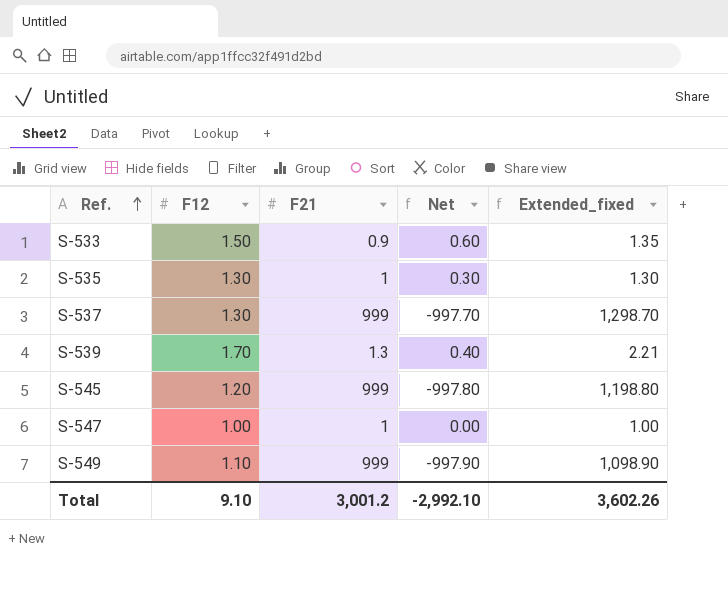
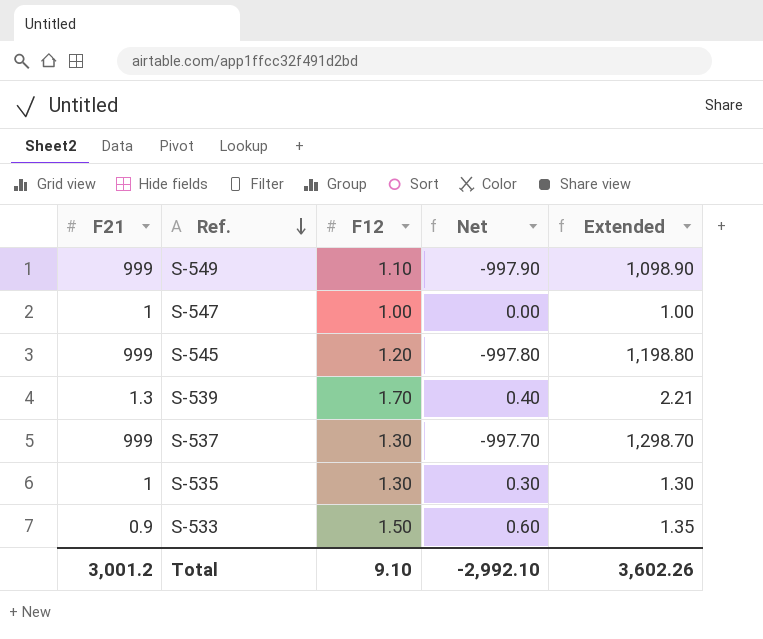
row order: Ref. ascending -> Ref. descending
column F21 | position: 3 -> 1
column name: Extended_fixed -> Extended

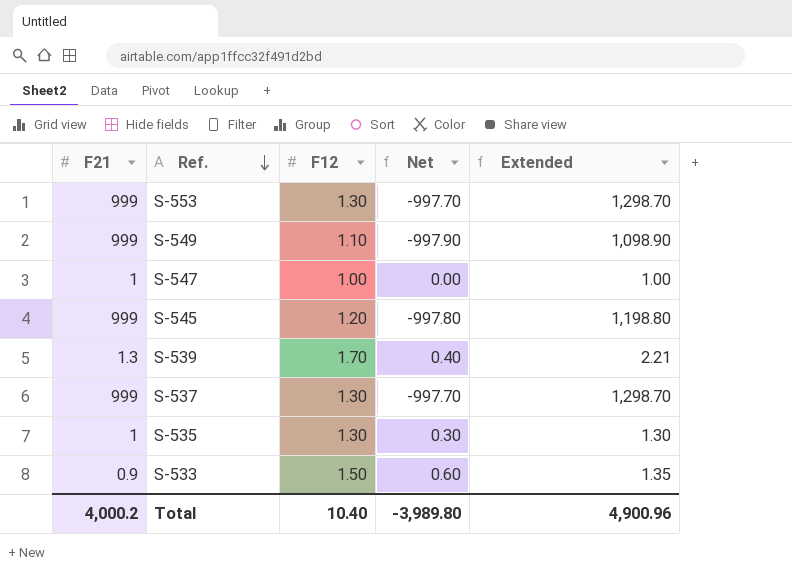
row S-553: none -> 999 | 1.30 | -997.70 | 1,298.70
Total | F21: 3,001.2 -> 4,000.2
Total | F12: 9.10 -> 10.40
Total | Net: -2,992.10 -> -3,989.80
Total | Extended: 3,602.26 -> 4,900.96

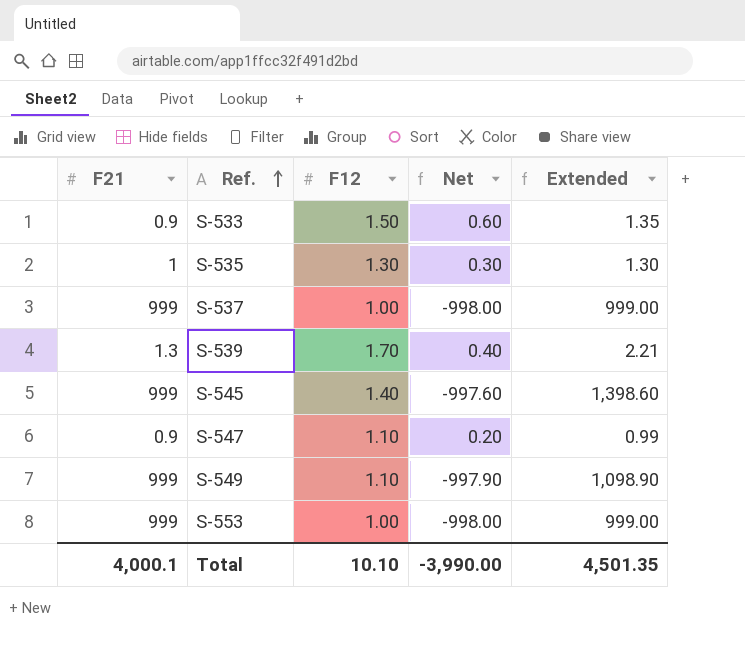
row order: Ref. descending -> Ref. ascending
S-537 | F12: 1.30 -> 1.00
S-537 | Net: -997.70 -> -998.00
S-537 | Extended: 1,298.70 -> 999.00
S-545 | F12: 1.20 -> 1.40
S-545 | Net: -997.80 -> -997.60
S-545 | Extended: 1,198.80 -> 1,398.60
S-547 | F21: 1 -> 0.9
S-547 | F12: 1.00 -> 1.10
S-547 | Net: 0.00 -> 0.20
S-547 | Extended: 1.00 -> 0.99
S-553 | F12: 1.30 -> 1.00
S-553 | Net: -997.70 -> -998.00
S-553 | Extended: 1,298.70 -> 999.00
Total | F21: 4,000.2 -> 4,000.1
Total | F12: 10.40 -> 10.10
Total | Net: -3,989.80 -> -3,990.00
Total | Extended: 4,900.96 -> 4,501.35

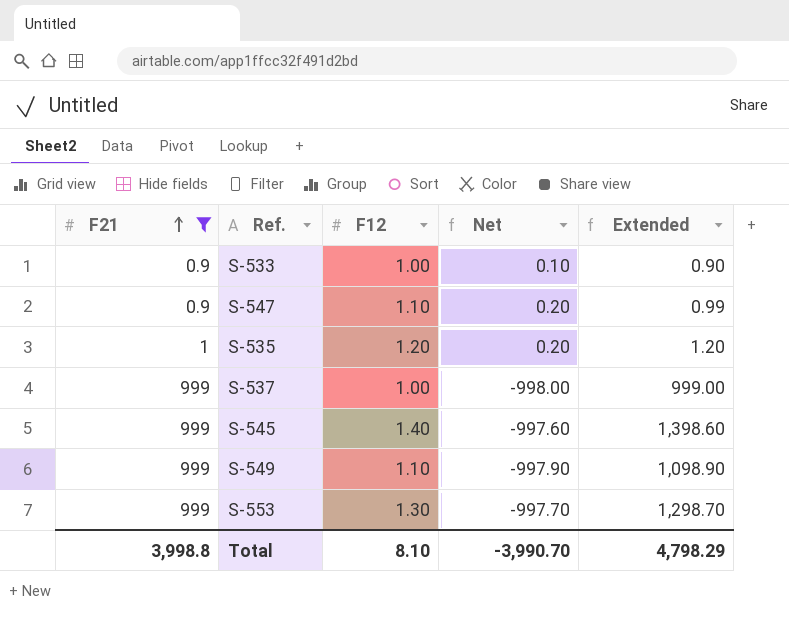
filter: none -> F21 != 1.3
row order: Ref. ascending -> F21 ascending
S-533 | F12: 1.50 -> 1.00
S-533 | Net: 0.60 -> 0.10
S-533 | Extended: 1.35 -> 0.90
S-535 | F12: 1.30 -> 1.20
S-535 | Net: 0.30 -> 0.20
S-535 | Extended: 1.30 -> 1.20
S-553 | F12: 1.00 -> 1.30
S-553 | Net: -998.00 -> -997.70
S-553 | Extended: 999.00 -> 1,298.70
Total | F21: 4,000.1 -> 3,998.8
Total | F12: 10.10 -> 8.10
Total | Net: -3,990.00 -> -3,990.70
Total | Extended: 4,501.35 -> 4,798.29

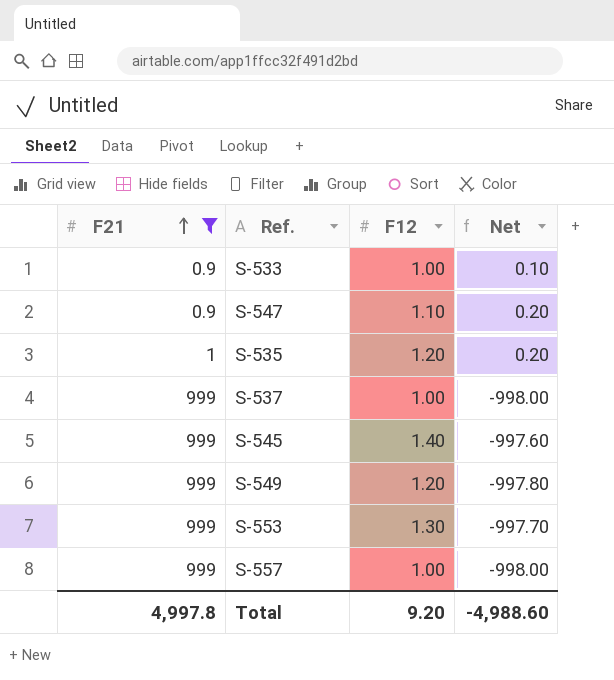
column Extended | formula: [F21] * [F12] -> none
S-549 | F12: 1.10 -> 1.20
S-549 | Net: -997.90 -> -997.80
row S-557: none -> 999 | 1.00 | -998.00
Total | F21: 3,998.8 -> 4,997.8
Total | F12: 8.10 -> 9.20
Total | Net: -3,990.70 -> -4,988.60

